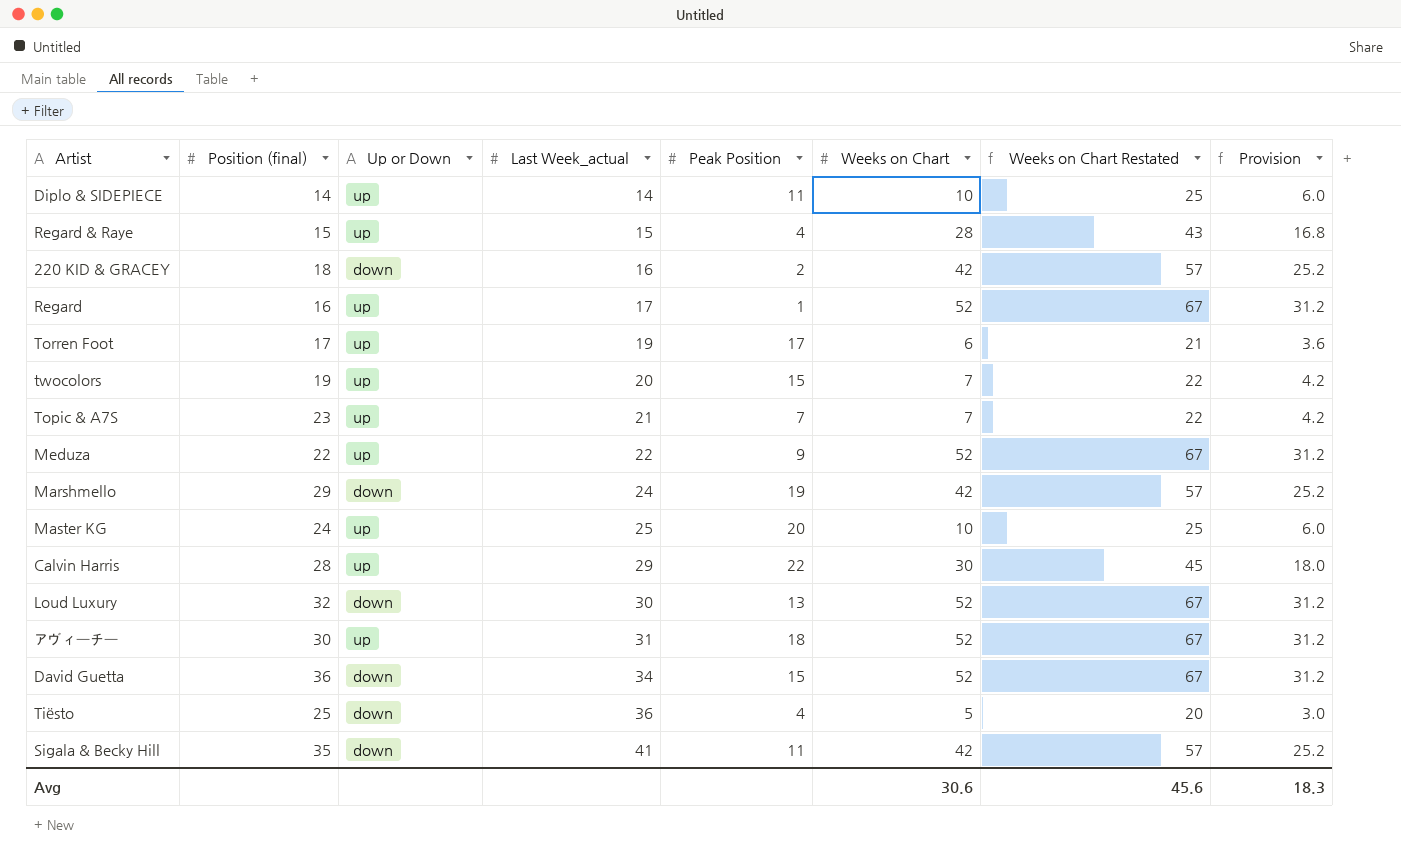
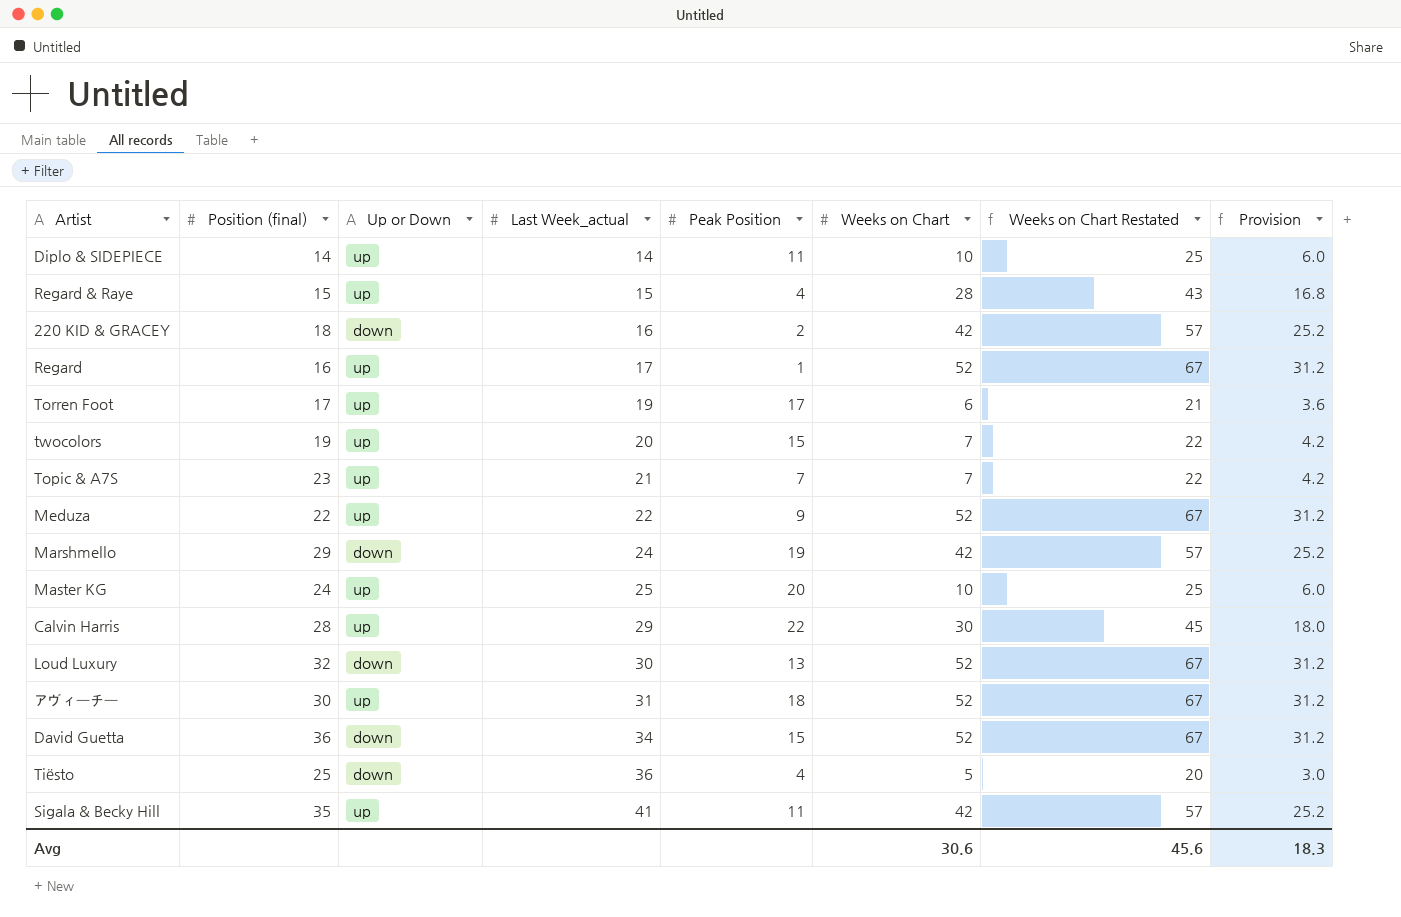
Sigala & Becky Hill | Up or Down: down -> up

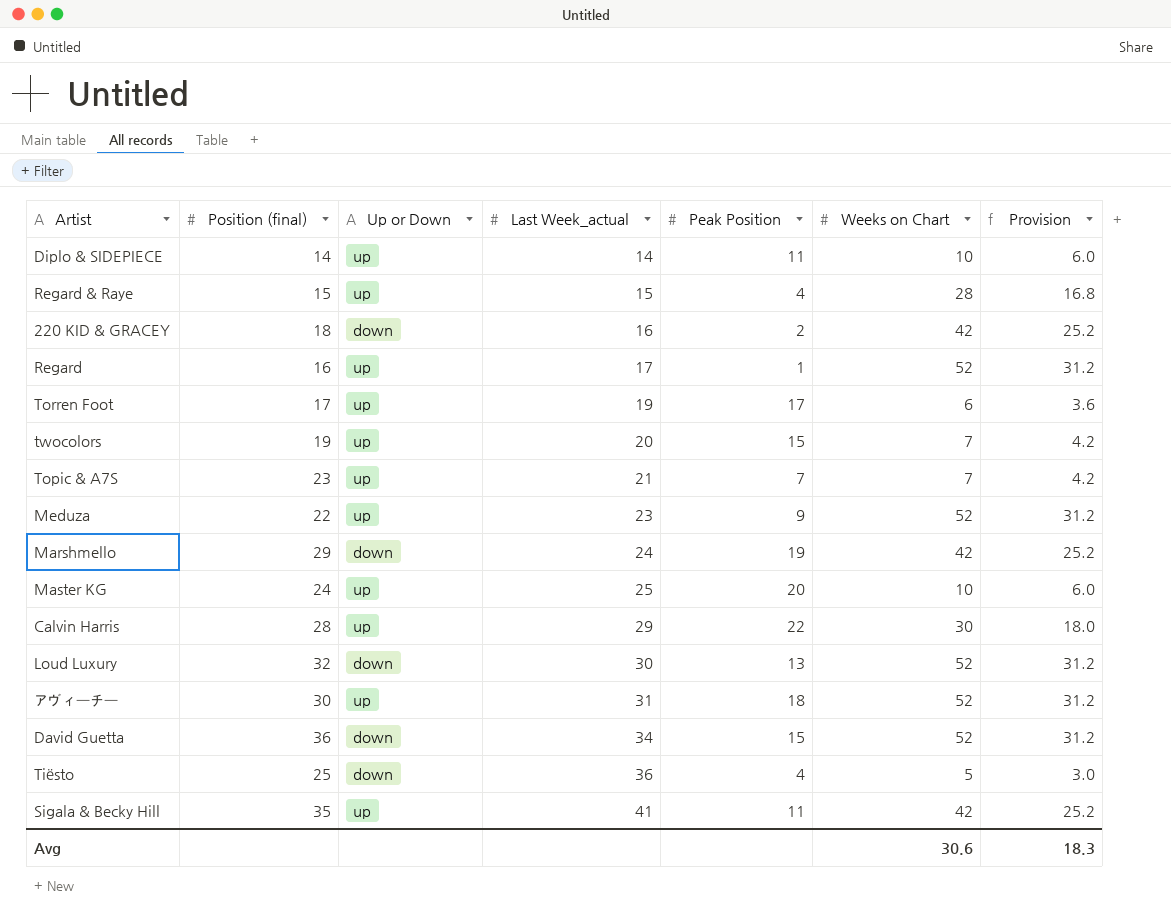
column Weeks on Chart Restated | formula: [Weeks on Chart] + 15 -> none
Meduza | Last Week_actual: 22 -> 23

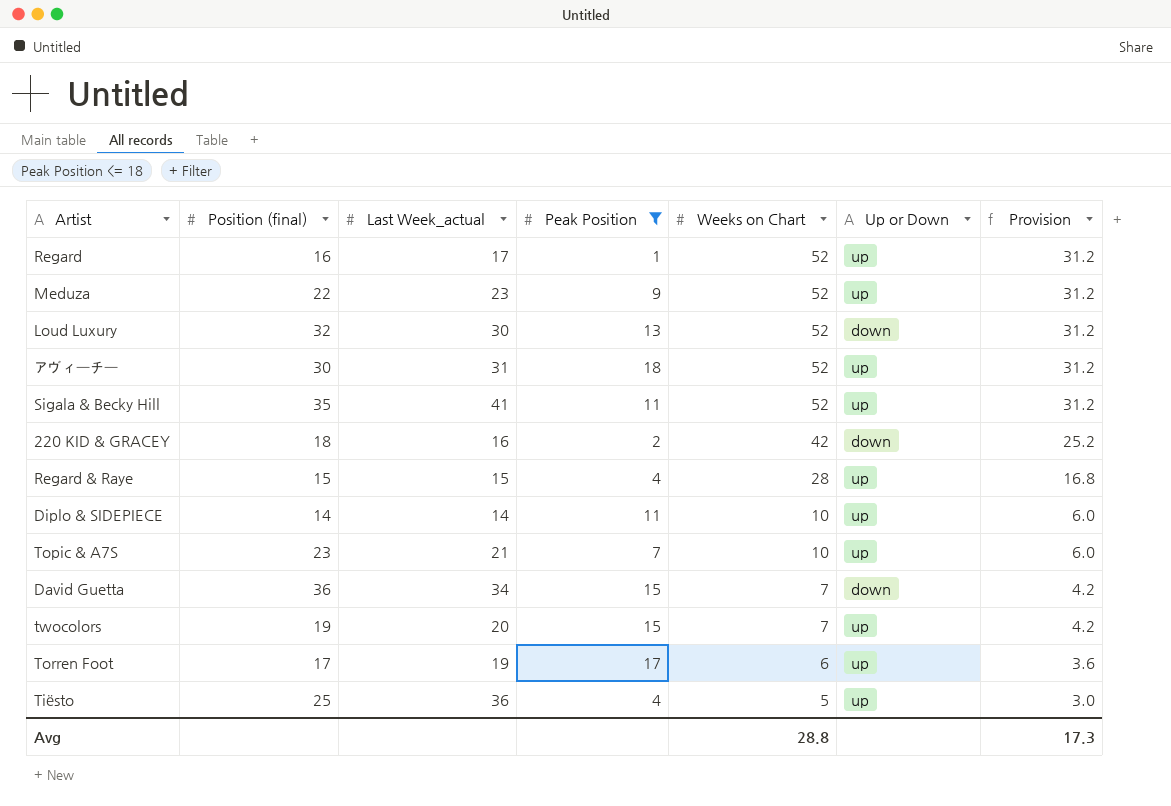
filter: none -> Peak Position <= 18
row order: Last Week_actual ascending -> Weeks on Chart descending
column Up or Down | position: 3 -> 6
Sigala & Becky Hill | Weeks on Chart: 42 -> 52
Sigala & Becky Hill | Provision: 25.2 -> 31.2
Topic & A7S | Weeks on Chart: 7 -> 10
Topic & A7S | Provision: 4.2 -> 6.0
David Guetta | Weeks on Chart: 52 -> 7
David Guetta | Provision: 31.2 -> 4.2
Tiësto | Up or Down: down -> up
Avg | Weeks on Chart: 30.6 -> 28.8
Avg | Provision: 18.3 -> 17.3

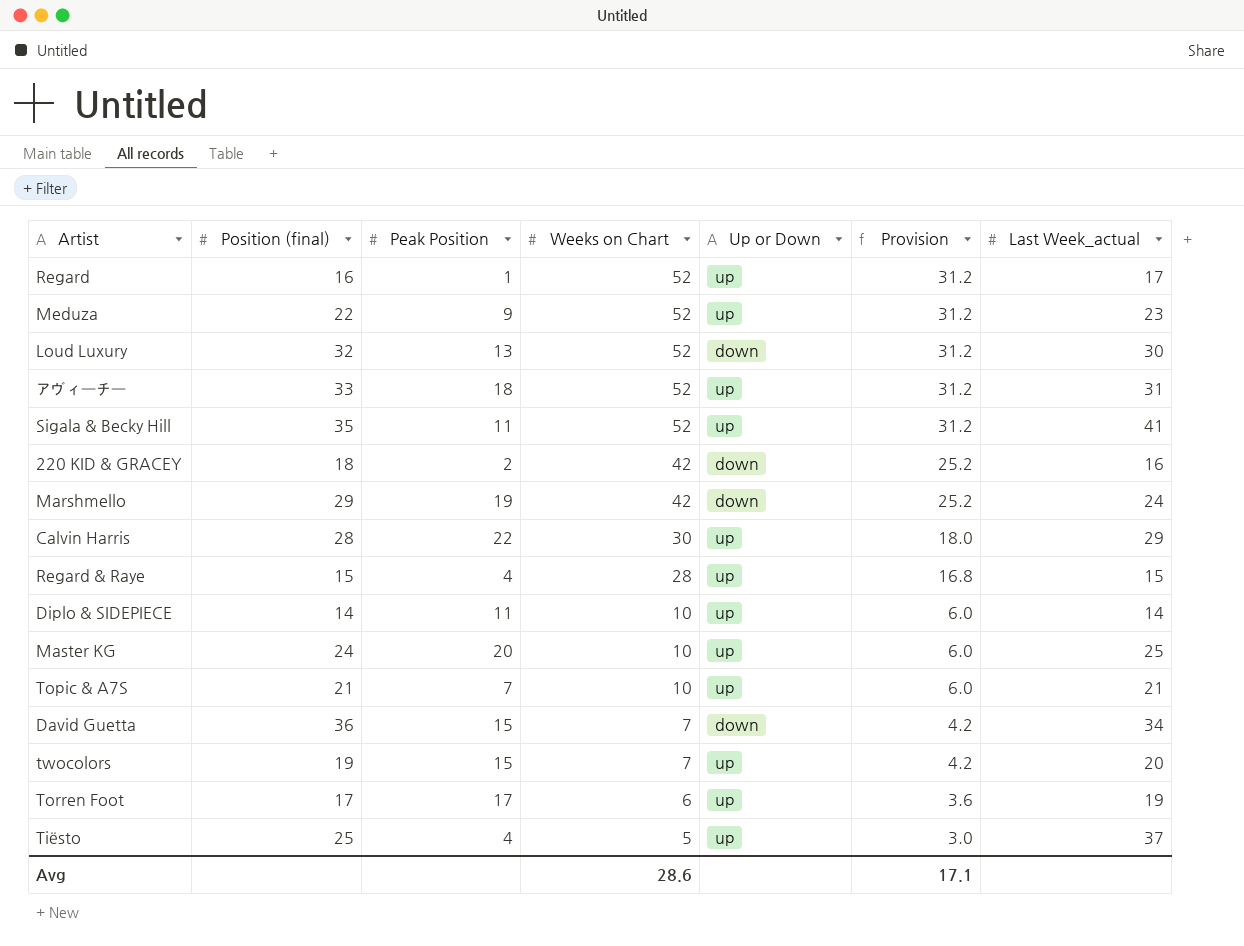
filter: Peak Position <= 18 -> none
column Last Week_actual | position: 3 -> 7
アヴィーチー | Position (final): 30 -> 33
Topic & A7S | Position (final): 23 -> 21
Tiësto | Last Week_actual: 36 -> 37
Avg | Weeks on Chart: 28.8 -> 28.6
Avg | Provision: 17.3 -> 17.1

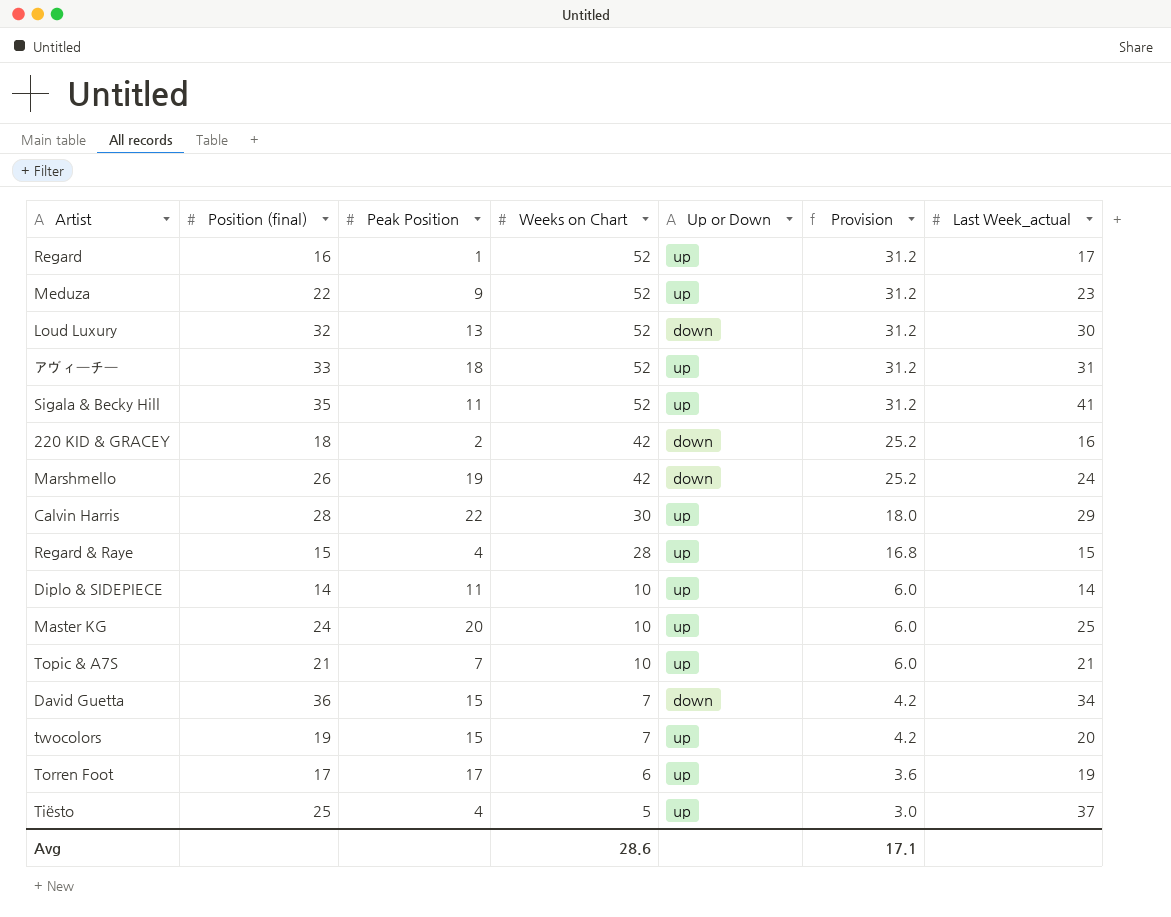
Marshmello | Position (final): 29 -> 26

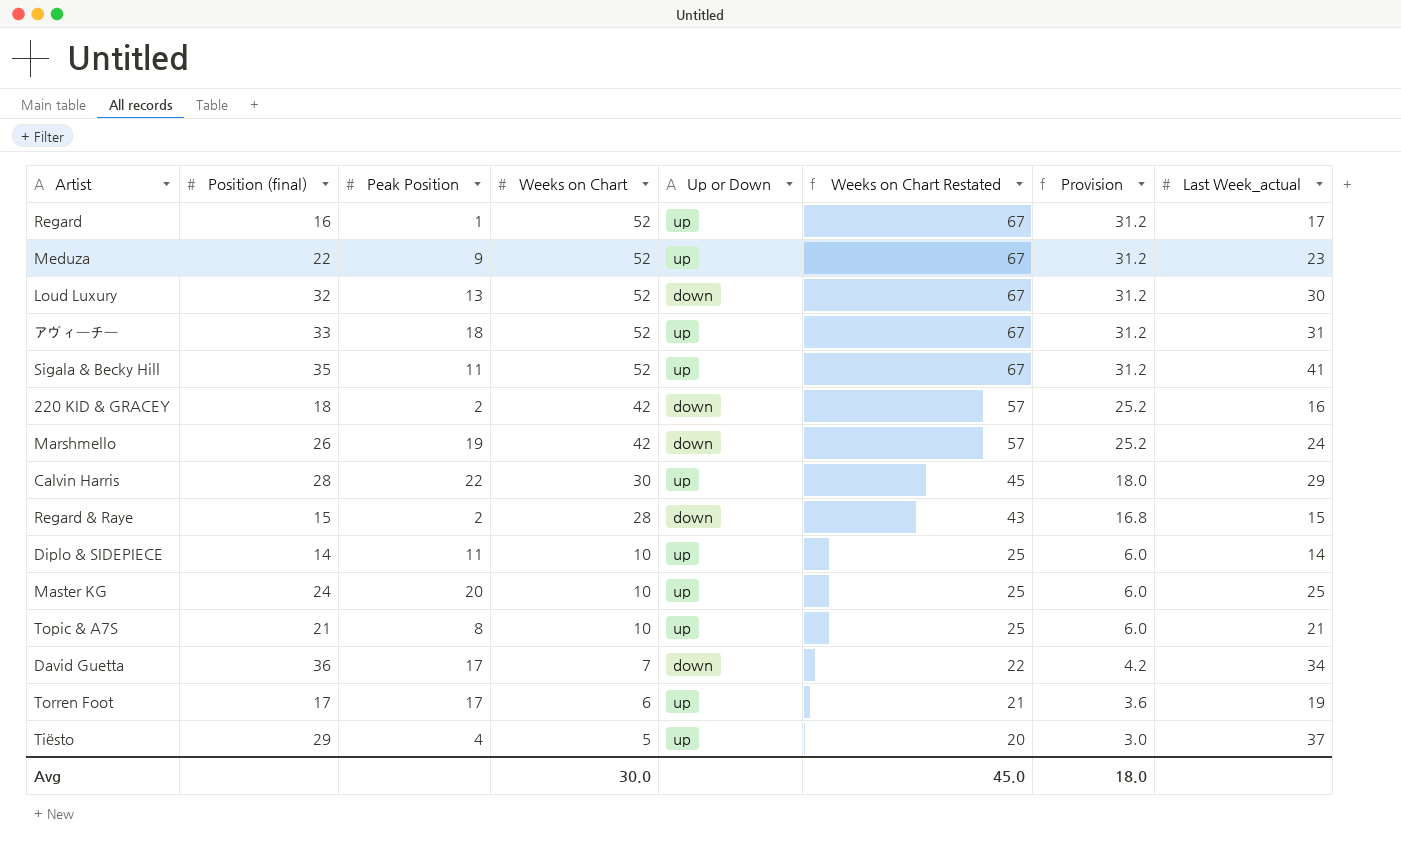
column Weeks on Chart Restated | formula: none -> [Weeks on Chart] + 15
row twocolors: 19 | 15 | 7 | up | 4.2 | 20 -> none
Regard & Raye | Peak Position: 4 -> 2
Regard & Raye | Up or Down: up -> down
Topic & A7S | Peak Position: 7 -> 8
David Guetta | Peak Position: 15 -> 17
Tiësto | Position (final): 25 -> 29
Avg | Weeks on Chart: 28.6 -> 30.0
Avg | Provision: 17.1 -> 18.0

